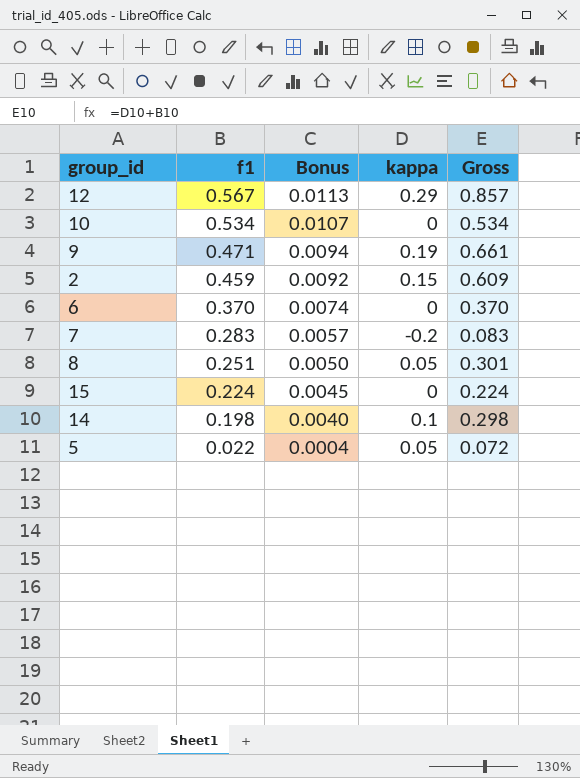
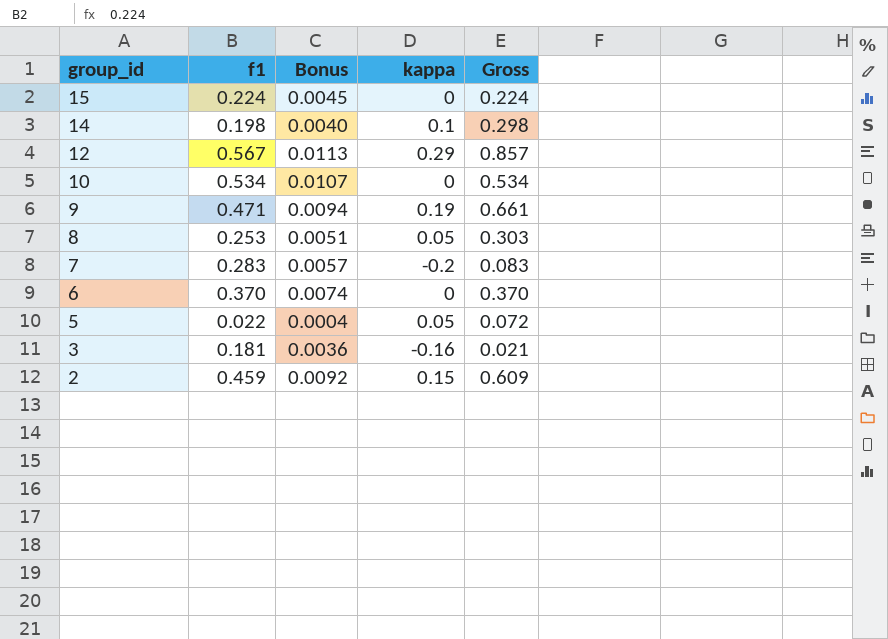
row order: f1 descending -> group_id descending
8 | f1: 0.251 -> 0.253
8 | Bonus: 0.0050 -> 0.0051
8 | Gross: 0.301 -> 0.303
row 3: none -> 0.181 | 0.0036 | -0.16 | 0.021

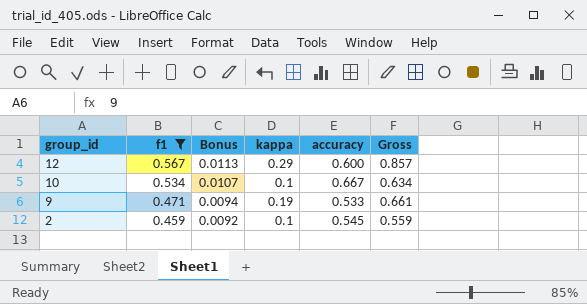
filter: none -> f1 >= 0.459
column accuracy | position: none -> 5
10 | kappa: 0 -> 0.1
10 | Gross: 0.534 -> 0.634
2 | kappa: 0.15 -> 0.1
2 | Gross: 0.609 -> 0.559

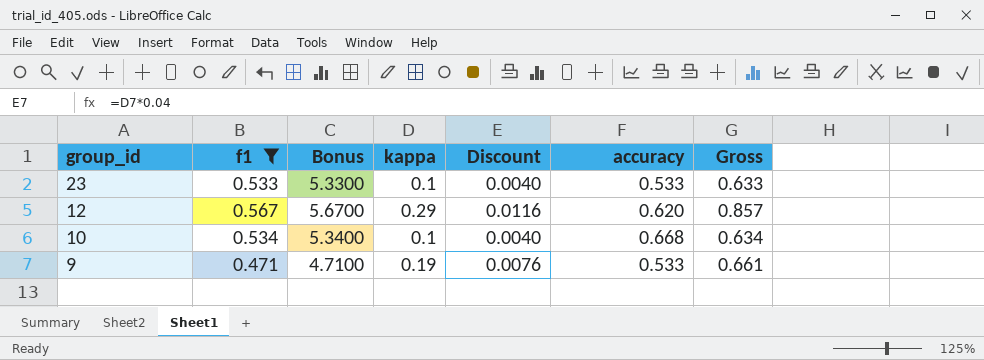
column Bonus | formula: [f1] * 0.02 -> [f1] * 10
column Discount | formula: none -> [kappa] * 0.04
row 2: 0.459 | 0.0092 | 0.1 | 0.545 | 0.559 -> none
row 23: none -> 0.533 | 5.3300 | 0.1 | 0.0040 | 0.533 | 0.633
12 | accuracy: 0.600 -> 0.620
10 | accuracy: 0.667 -> 0.668

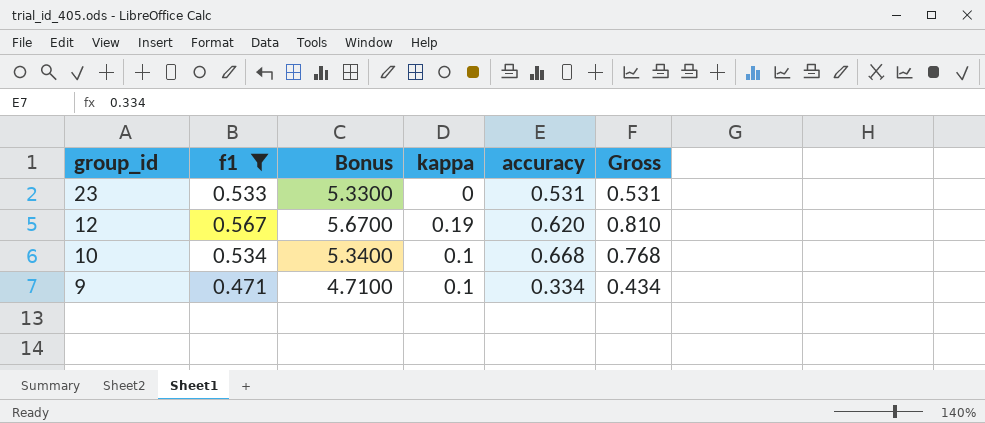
column Discount | formula: [kappa] * 0.04 -> none
column Gross | formula: [f1] + [kappa] -> [kappa] + [accuracy]
23 | kappa: 0.1 -> 0
23 | accuracy: 0.533 -> 0.531
12 | kappa: 0.29 -> 0.19
9 | kappa: 0.19 -> 0.1
9 | accuracy: 0.533 -> 0.334

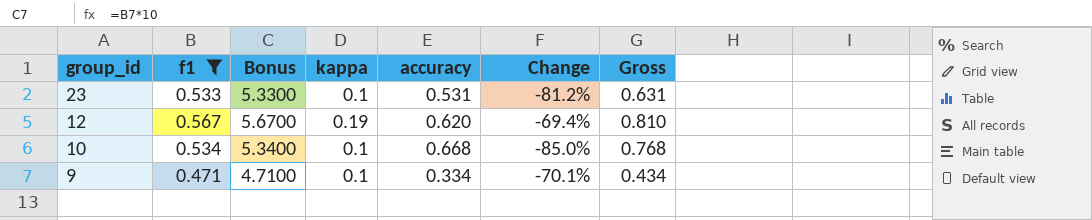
column Change | formula: none -> ([kappa] - [accuracy]) / [accuracy]
23 | kappa: 0 -> 0.1
23 | Gross: 0.531 -> 0.631

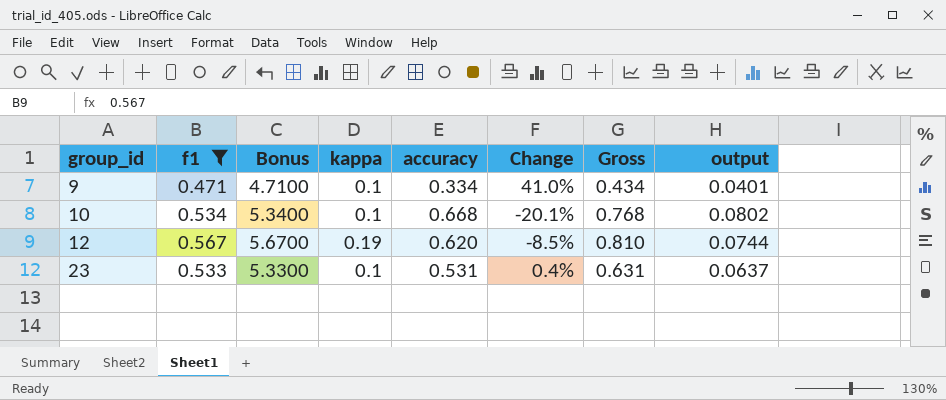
row order: group_id descending -> group_id ascending
column Change | formula: ([kappa] - [accuracy]) / [accuracy] -> ([f1] - [accuracy]) / [accuracy]
column output | formula: none -> [accuracy] * 0.12

